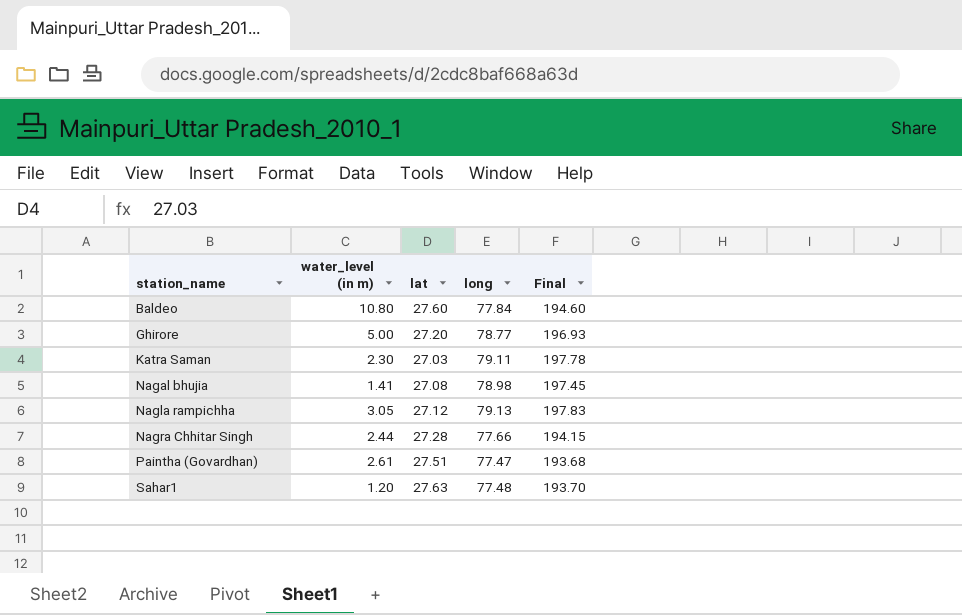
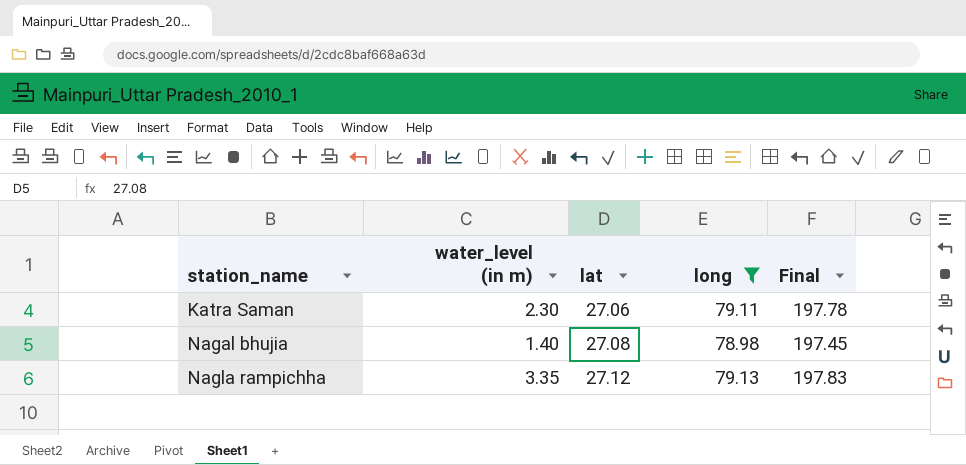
filter: none -> long >= 78.98
Katra Saman | lat: 27.03 -> 27.06
Nagal bhujia | water_level (in m): 1.41 -> 1.40
Nagla rampichha | water_level (in m): 3.05 -> 3.35

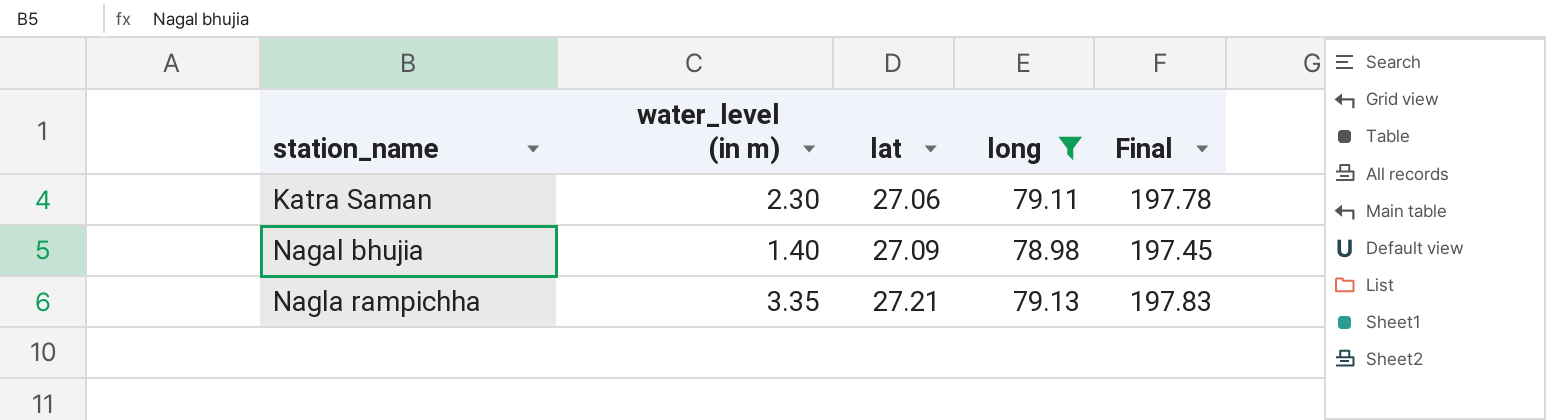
Nagal bhujia | lat: 27.08 -> 27.09
Nagla rampichha | lat: 27.12 -> 27.21

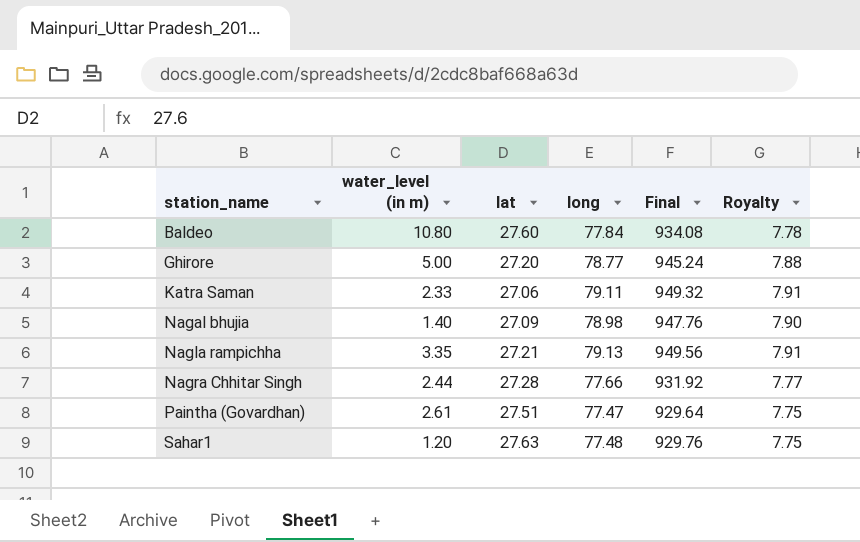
filter: long >= 78.98 -> none
column Final | formula: [long] * 2.5 -> [long] * 12
column Royalty | formula: none -> [long] * 0.1
Katra Saman | water_level (in m): 2.30 -> 2.33

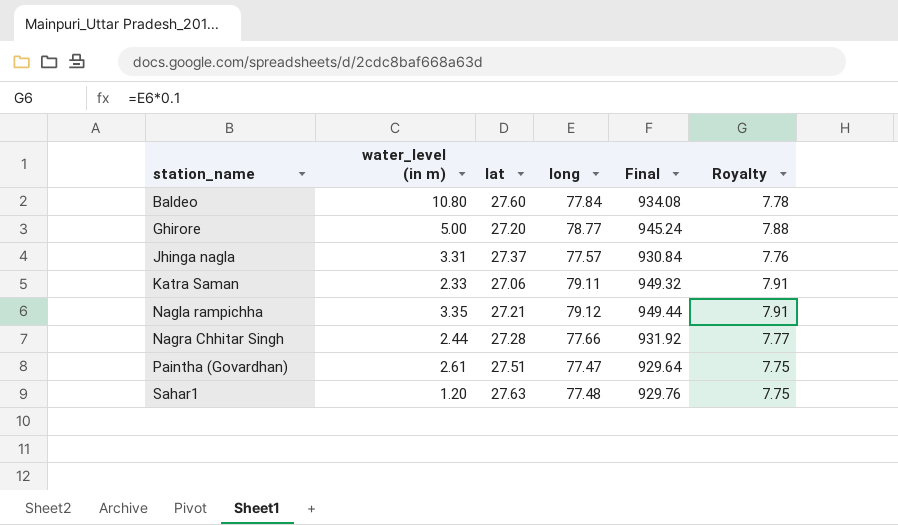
row Nagal bhujia: 1.40 | 27.09 | 78.98 | 947.76 | 7.90 -> none
row Jhinga nagla: none -> 3.31 | 27.37 | 77.57 | 930.84 | 7.76
Nagla rampichha | long: 79.13 -> 79.12
Nagla rampichha | Final: 949.56 -> 949.44

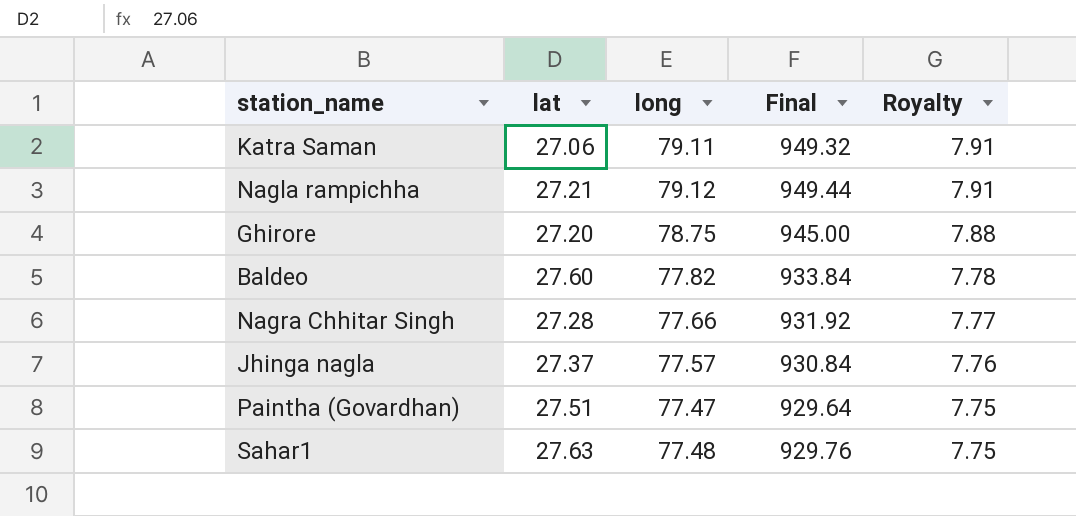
row order: station_name ascending -> Royalty descending
column water_level (in m) | position: 2 -> none
Ghirore | long: 78.77 -> 78.75
Ghirore | Final: 945.24 -> 945.00
Baldeo | long: 77.84 -> 77.82
Baldeo | Final: 934.08 -> 933.84

